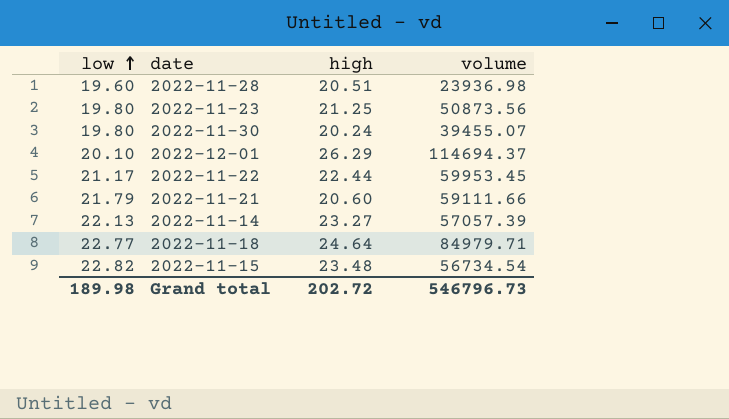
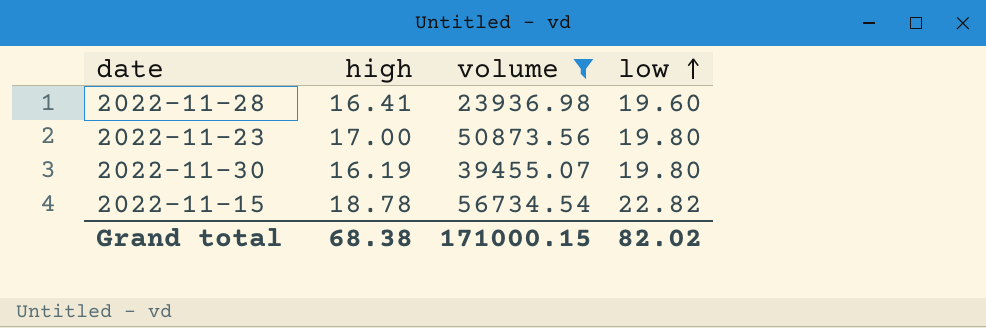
filter: none -> volume <= 56734.54
column low | position: 1 -> 4
2022-11-28 | high: 20.51 -> 16.41
2022-11-23 | high: 21.25 -> 17.00
2022-11-30 | high: 20.24 -> 16.19
2022-11-15 | high: 23.48 -> 18.78
Grand total | high: 202.72 -> 68.38
Grand total | volume: 546796.73 -> 171000.15
Grand total | low: 189.98 -> 82.02

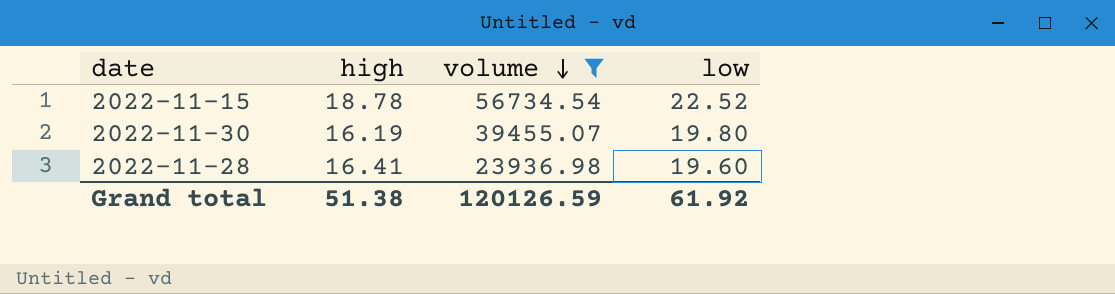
row order: low ascending -> volume descending
row 2022-11-23: 17.00 | 50873.56 | 19.80 -> none
2022-11-15 | low: 22.82 -> 22.52
Grand total | high: 68.38 -> 51.38
Grand total | volume: 171000.15 -> 120126.59
Grand total | low: 82.02 -> 61.92

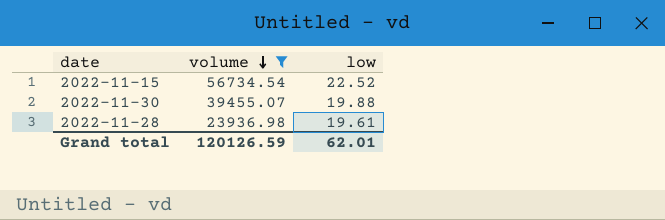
column high | position: 2 -> none
2022-11-30 | low: 19.80 -> 19.88
2022-11-28 | low: 19.60 -> 19.61
Grand total | low: 61.92 -> 62.01

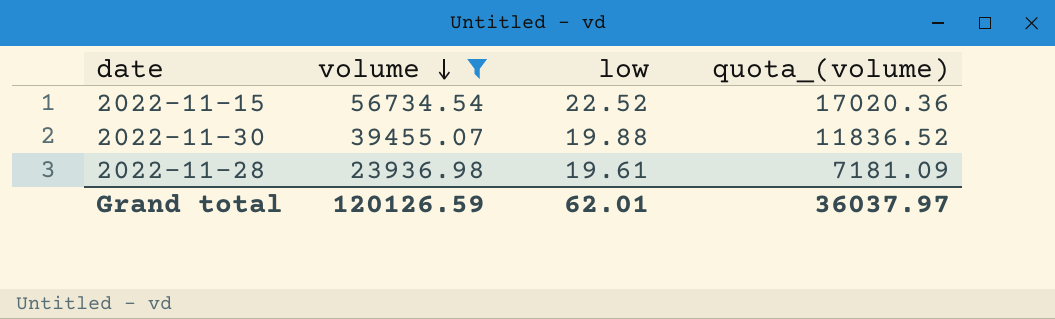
column quota_(volume) | formula: none -> [volume] * 0.3

